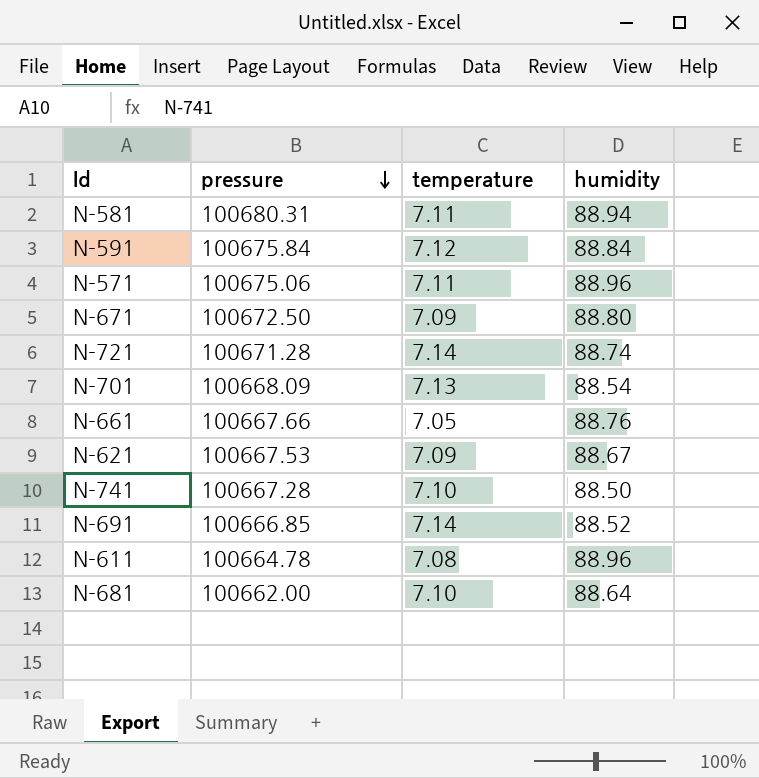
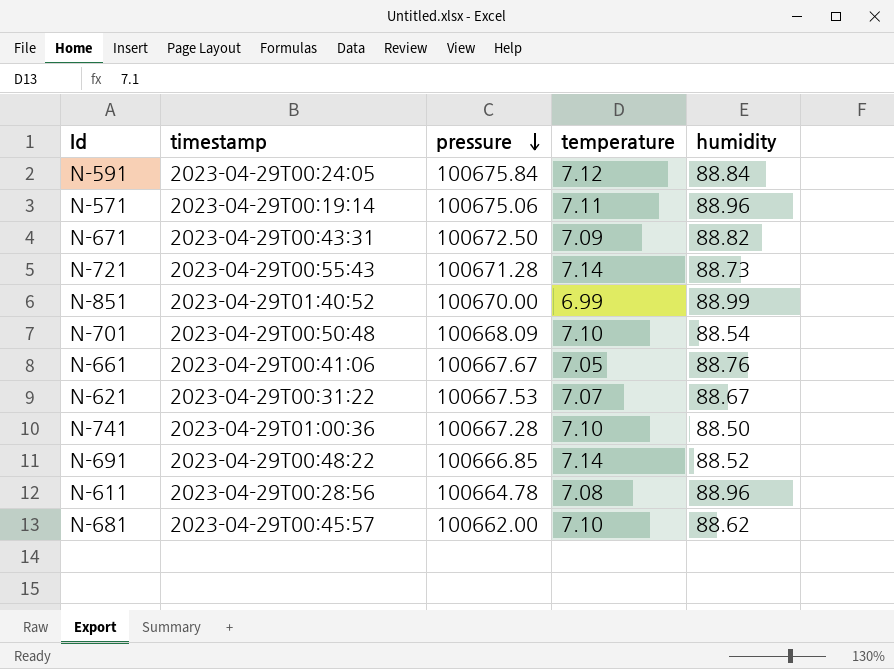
column timestamp | position: none -> 2
row N-581: 100680.31 | 7.11 | 88.94 -> none
N-671 | humidity: 88.80 -> 88.82
N-721 | humidity: 88.74 -> 88.73
row N-851: none -> 2023-04-29T01:40:52 | 100670.00 | 6.99 | 88.99
N-701 | temperature: 7.13 -> 7.10
N-661 | pressure: 100667.66 -> 100667.67
N-621 | temperature: 7.09 -> 7.07
N-681 | humidity: 88.64 -> 88.62

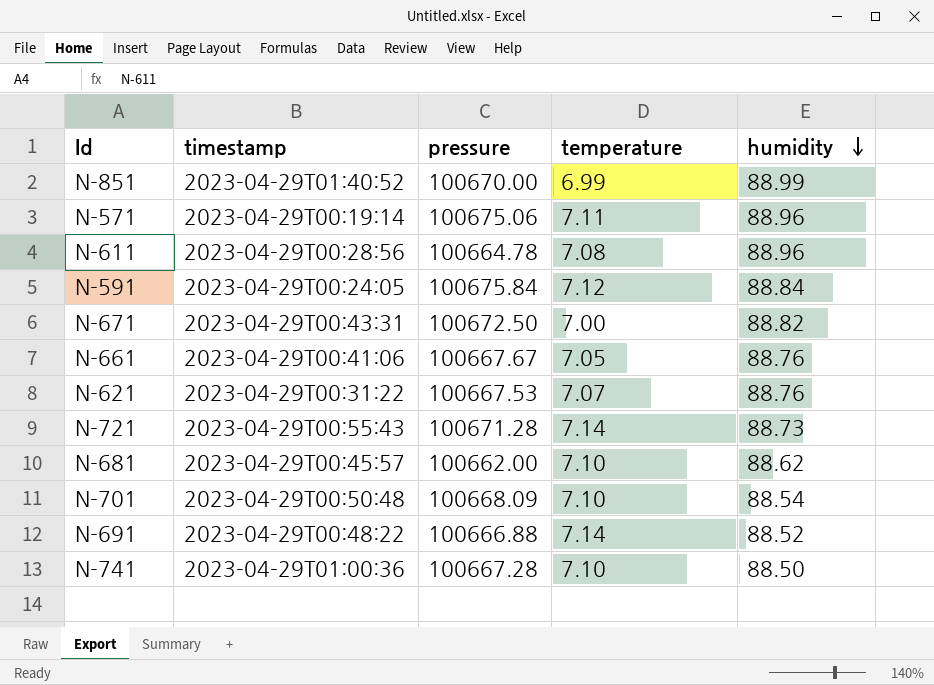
row order: pressure descending -> humidity descending
N-671 | temperature: 7.09 -> 7.00
N-621 | humidity: 88.67 -> 88.76
N-691 | pressure: 100666.85 -> 100666.88

